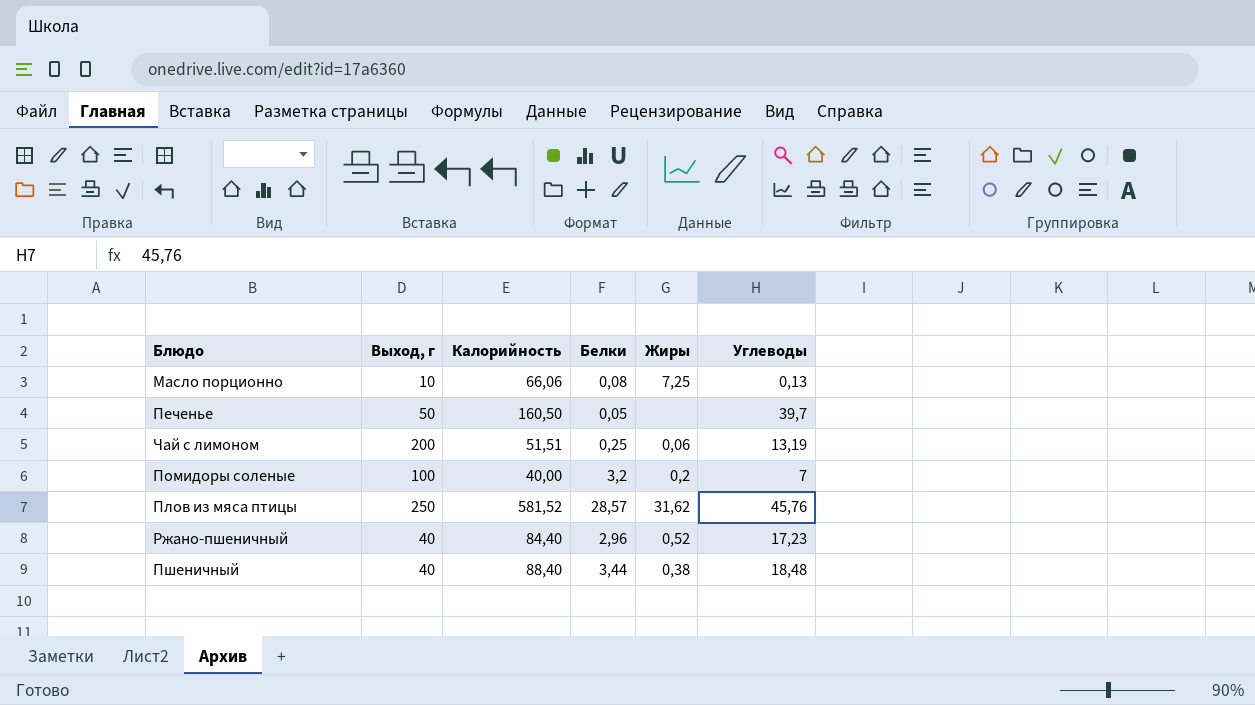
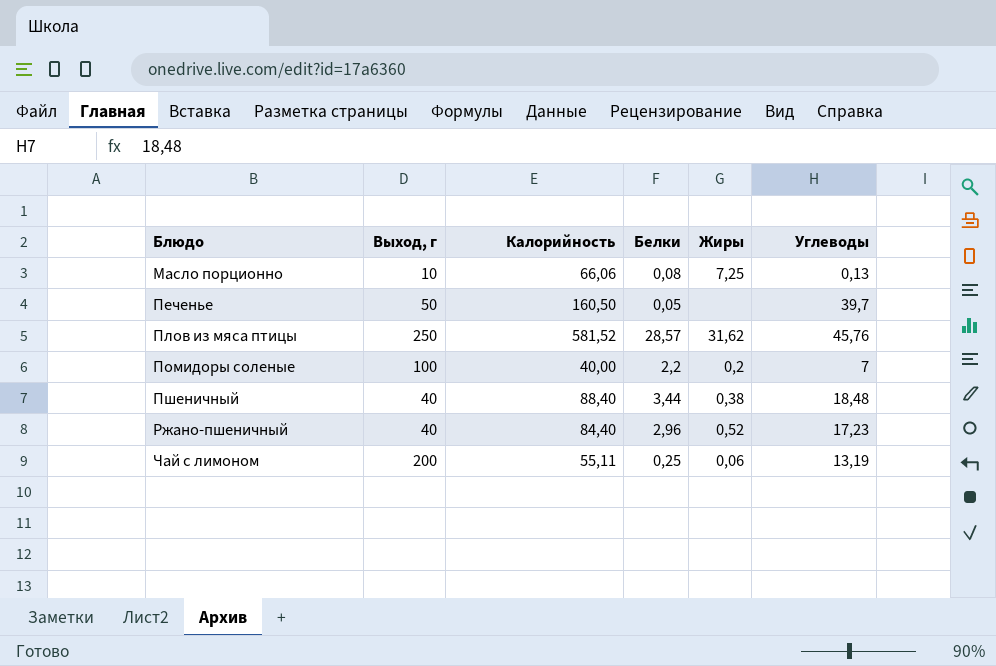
row order: none -> Блюдо ascending
Помидоры соленые | Белки: 3,2 -> 2,2
Чай с лимоном | Калорийность: 51,51 -> 55,11

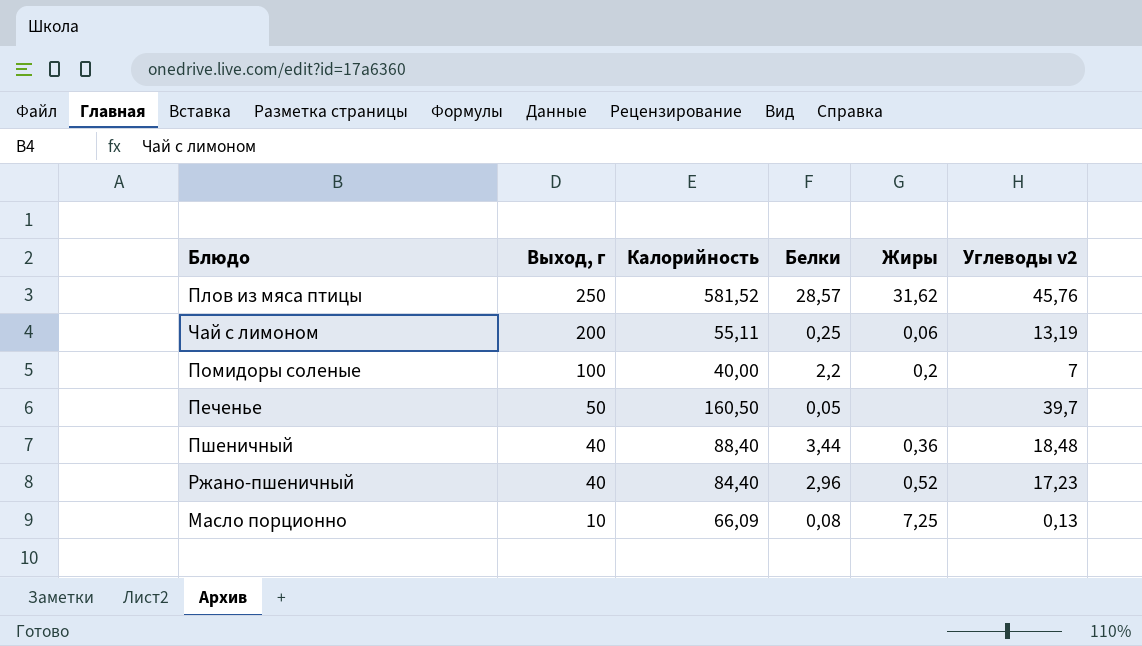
row order: Блюдо ascending -> Выход, г descending
column name: Углеводы -> Углеводы v2
Пшеничный | Жиры: 0,38 -> 0,36
Масло порционно | Калорийность: 66,06 -> 66,09

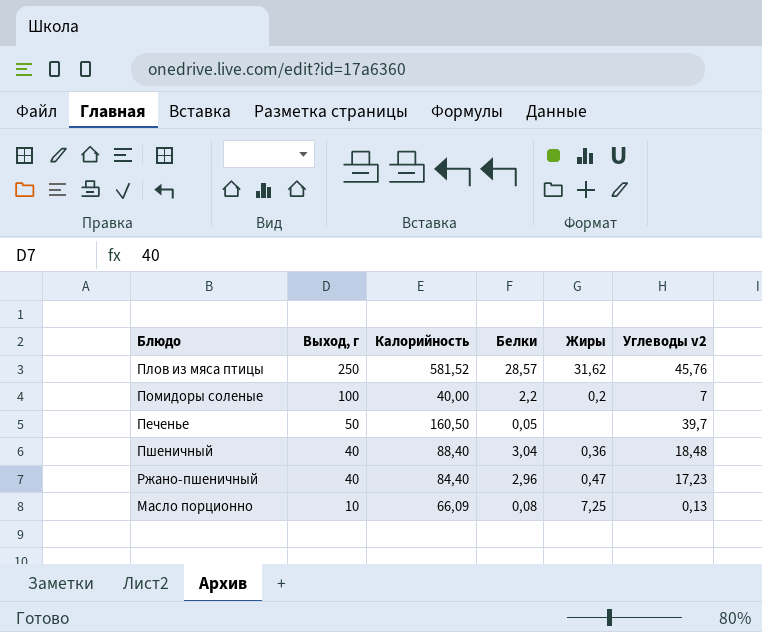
row Чай с лимоном: 200 | 55,11 | 0,25 | 0,06 | 13,19 -> none
Пшеничный | Белки: 3,44 -> 3,04
Ржано-пшеничный | Жиры: 0,52 -> 0,47

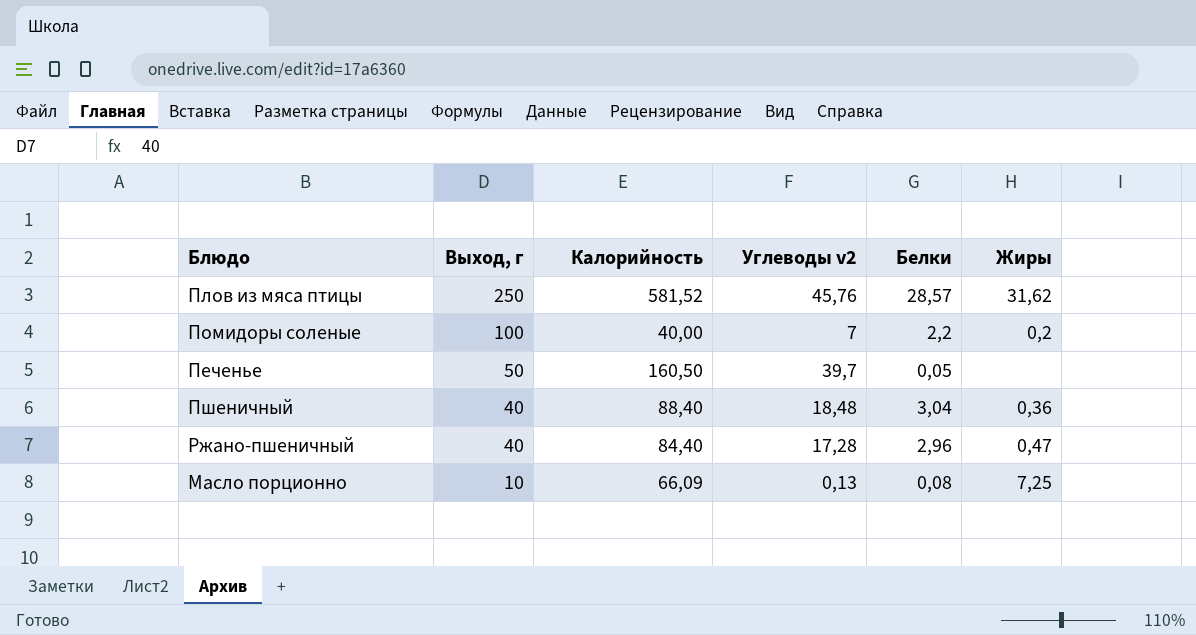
column Углеводы v2 | position: 6 -> 4
Ржано-пшеничный | Углеводы v2: 17,23 -> 17,28

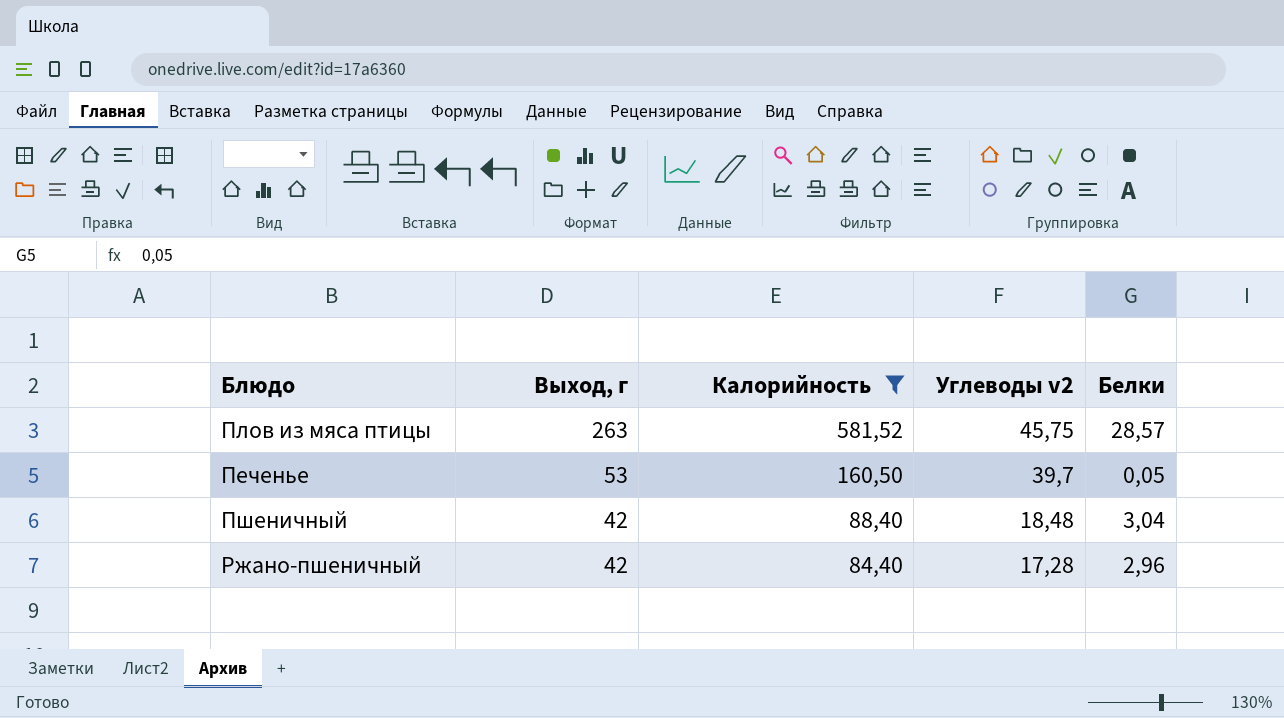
filter: none -> Калорийность >= 84,40
column Жиры | position: 6 -> none
Плов из мяса птицы | Выход, г: 250 -> 263
Плов из мяса птицы | Углеводы v2: 45,76 -> 45,75
Печенье | Выход, г: 50 -> 53
Пшеничный | Выход, г: 40 -> 42
Ржано-пшеничный | Выход, г: 40 -> 42

